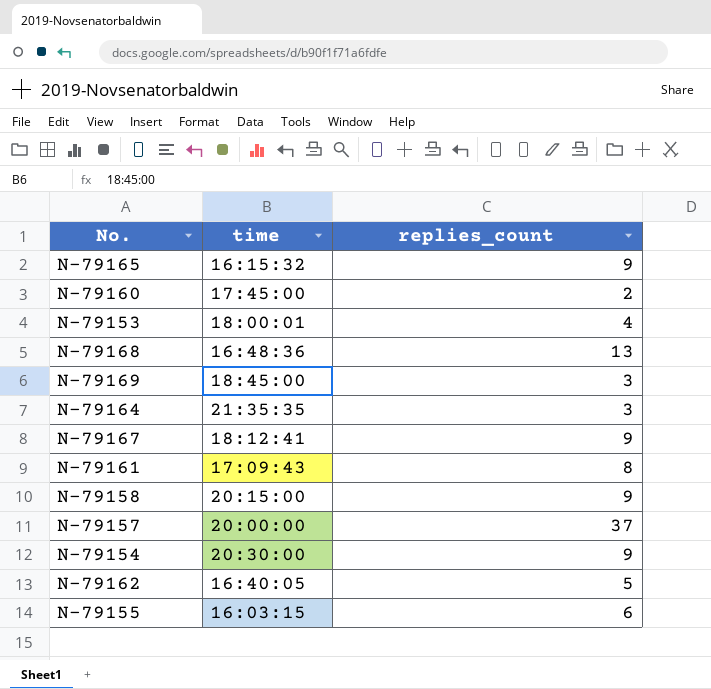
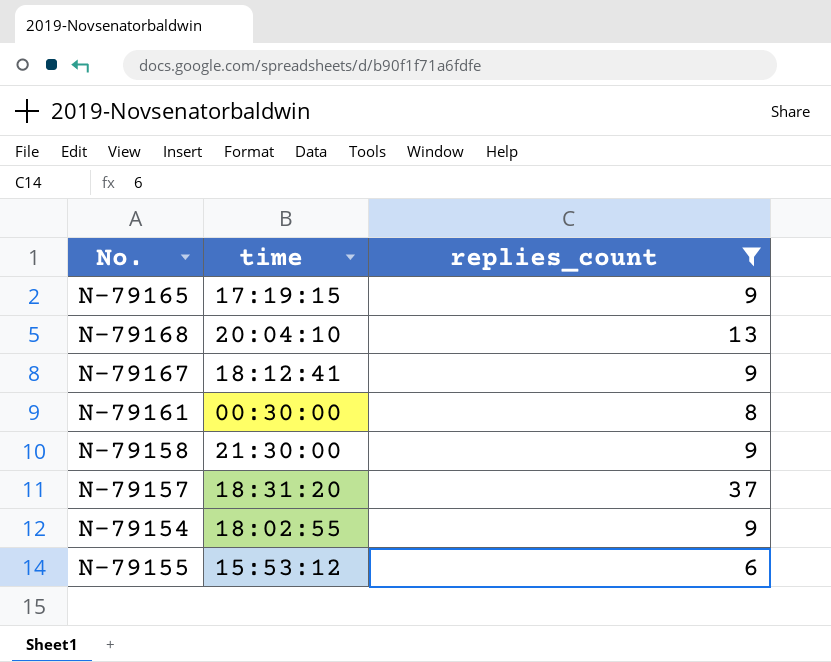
filter: none -> replies_count >= 6
N-79165 | time: 16:15:32 -> 17:19:15
N-79168 | time: 16:48:36 -> 20:04:10
N-79161 | time: 17:09:43 -> 00:30:00
N-79158 | time: 20:15:00 -> 21:30:00
N-79157 | time: 20:00:00 -> 18:31:20
N-79154 | time: 20:30:00 -> 18:02:55
N-79155 | time: 16:03:15 -> 15:53:12

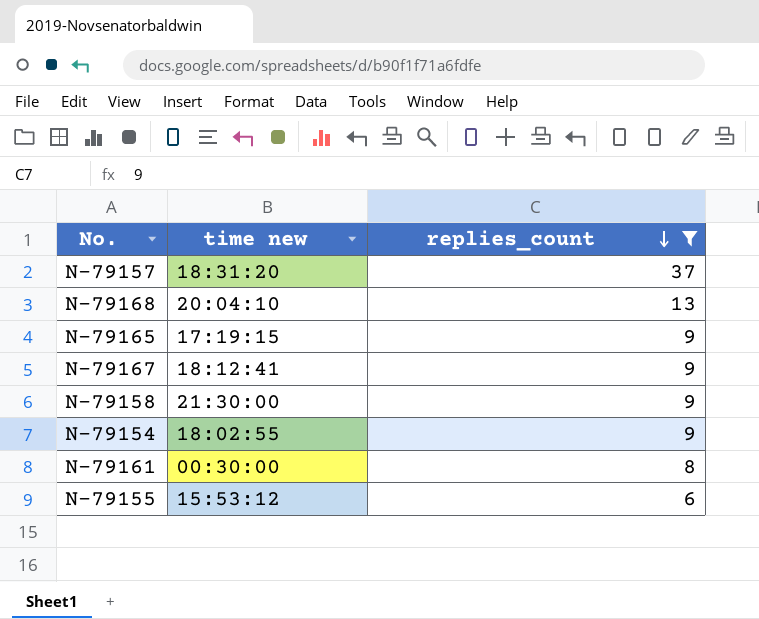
row order: none -> replies_count descending
column name: time -> time new

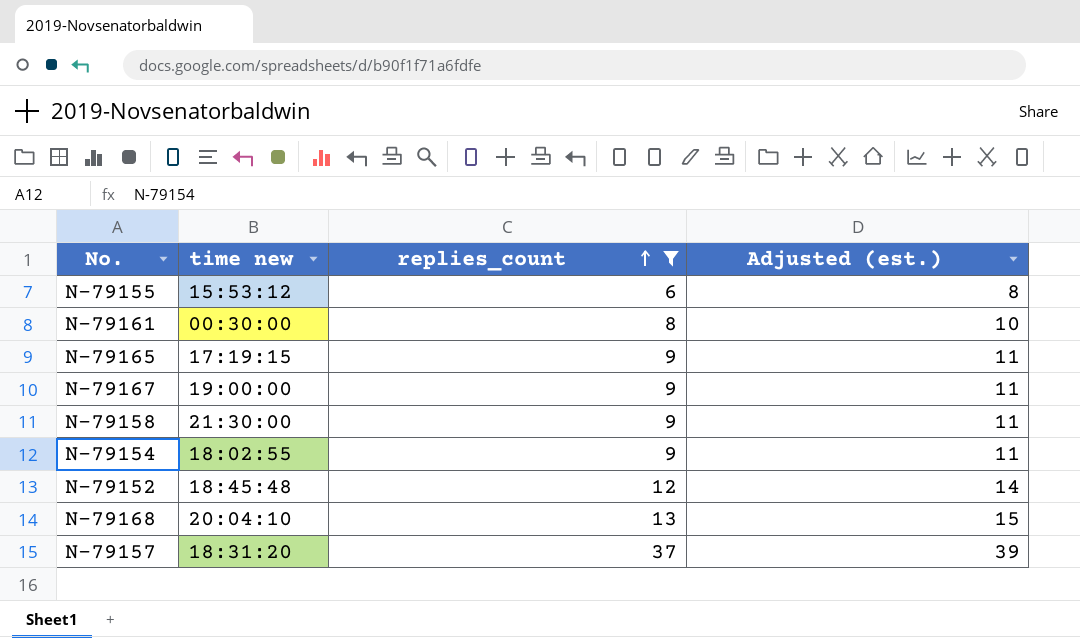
row order: replies_count descending -> replies_count ascending
column Adjusted (est.) | formula: none -> [replies_count] + 2
N-79167 | time new: 18:12:41 -> 19:00:00
row N-79152: none -> 18:45:48 | 12 | 14

